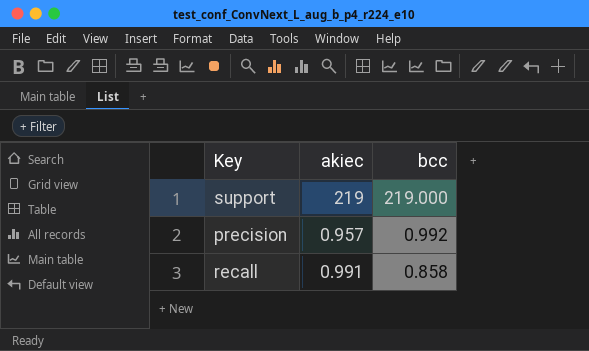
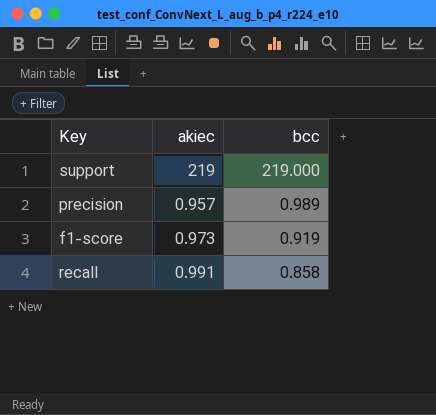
precision | bcc: 0.992 -> 0.989
row f1-score: none -> 0.973 | 0.919

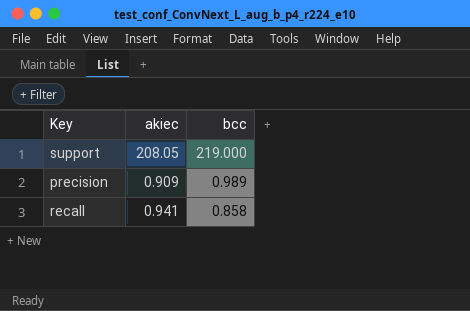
row f1-score: 0.973 | 0.919 -> none
support | akiec: 219 -> 208.05
precision | akiec: 0.957 -> 0.909
recall | akiec: 0.991 -> 0.941

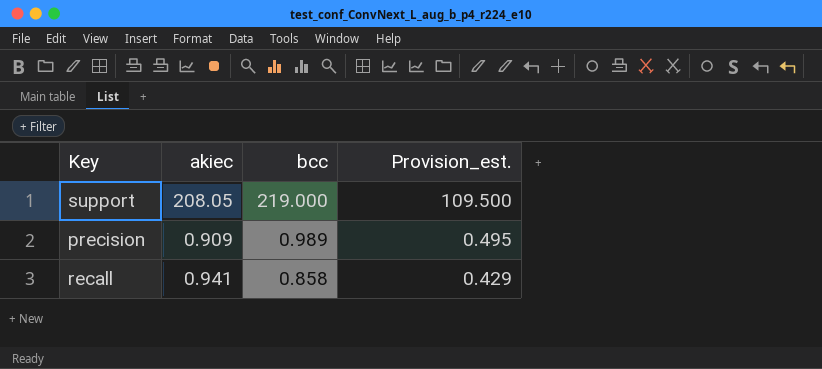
column Provision_est. | formula: none -> [bcc] * 0.5

